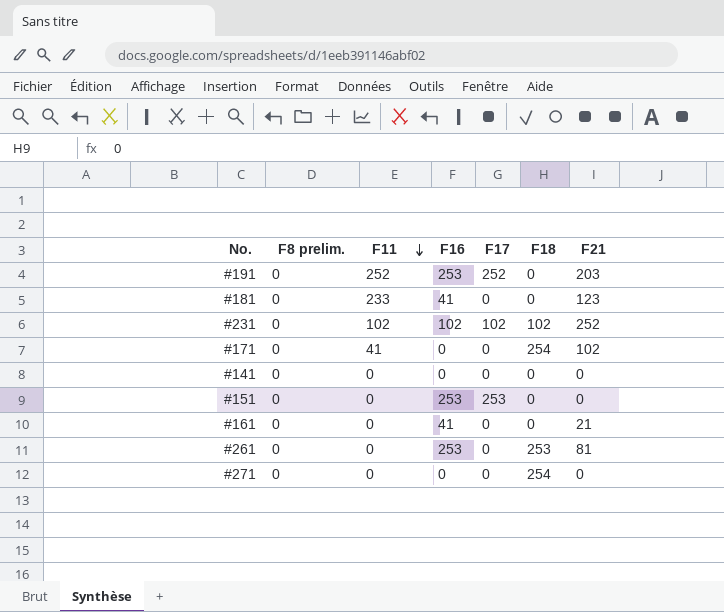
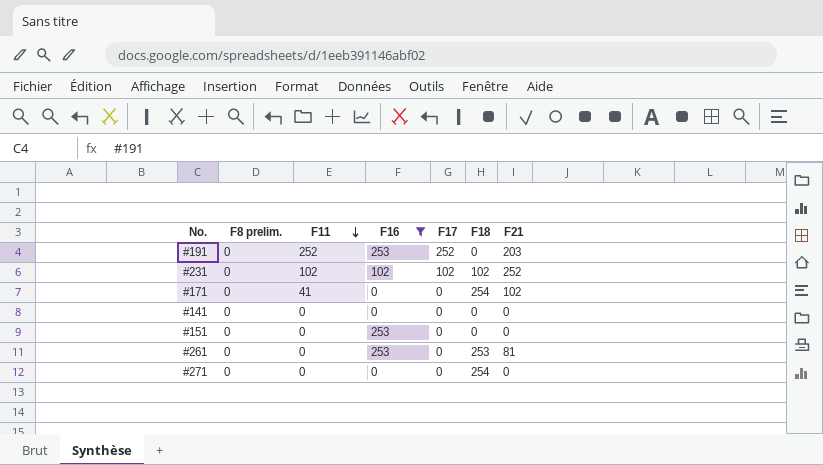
filter: none -> F16 != 41
#151 | F17: 253 -> 0

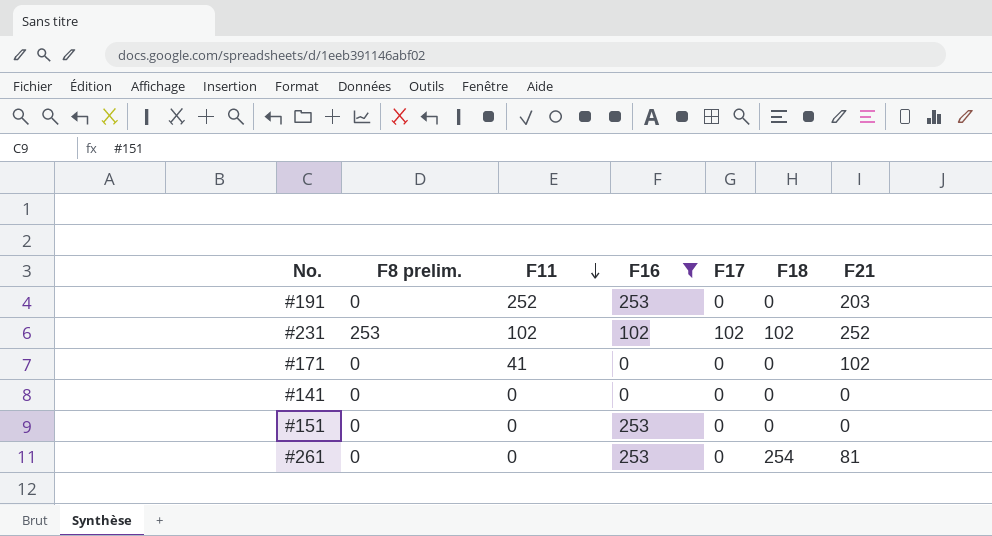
row #271: 0 | 0 | 0 | 0 | 254 | 0 -> none
#191 | F17: 252 -> 0
#231 | F8 prelim.: 0 -> 253
#171 | F18: 254 -> 0
#261 | F18: 253 -> 254

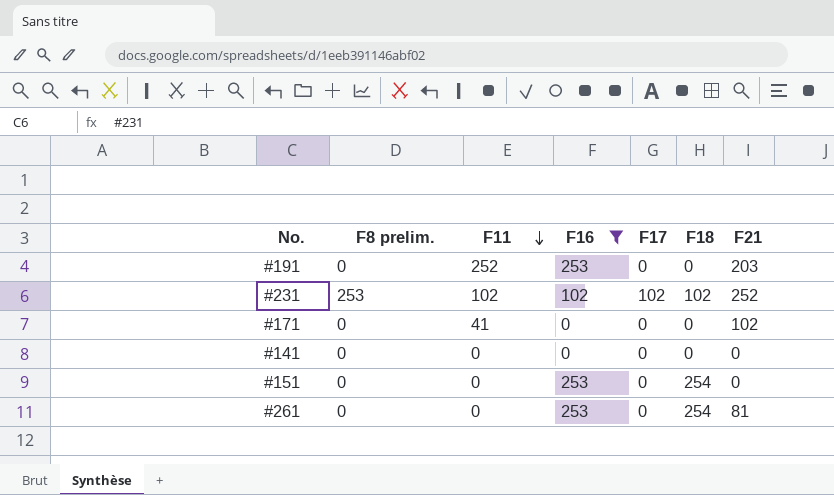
#151 | F18: 0 -> 254

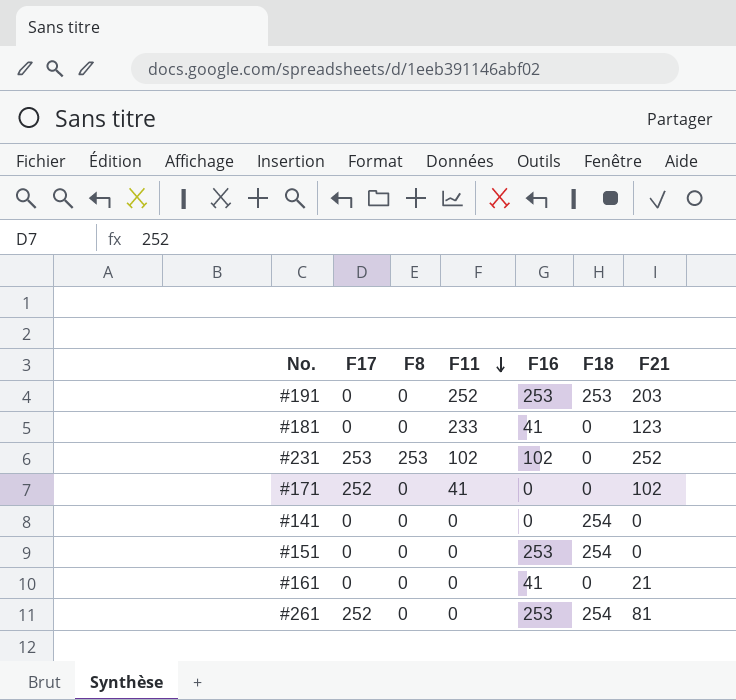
filter: F16 != 41 -> none
column F17 | position: 5 -> 2
column name: F8 prelim. -> F8
#191 | F18: 0 -> 253
#231 | F17: 102 -> 253
#231 | F18: 102 -> 0
#171 | F17: 0 -> 252
#141 | F18: 0 -> 254
#261 | F17: 0 -> 252

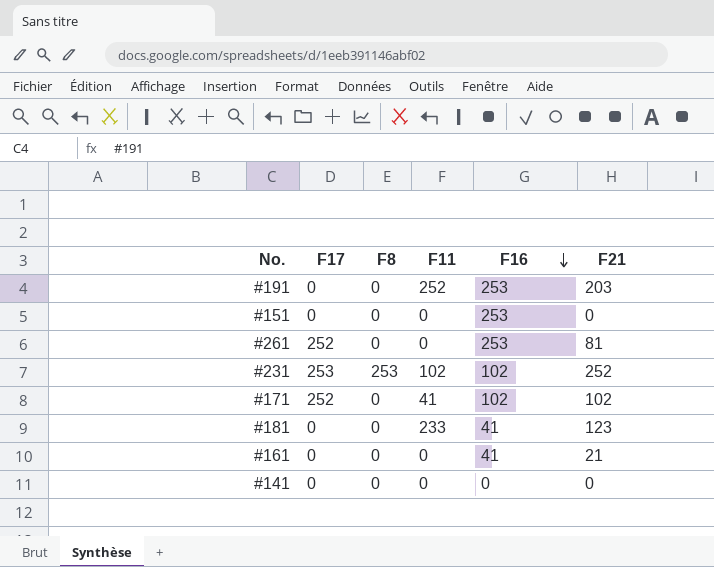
row order: F11 descending -> F16 descending
column F18 | position: 6 -> none
#171 | F16: 0 -> 102

